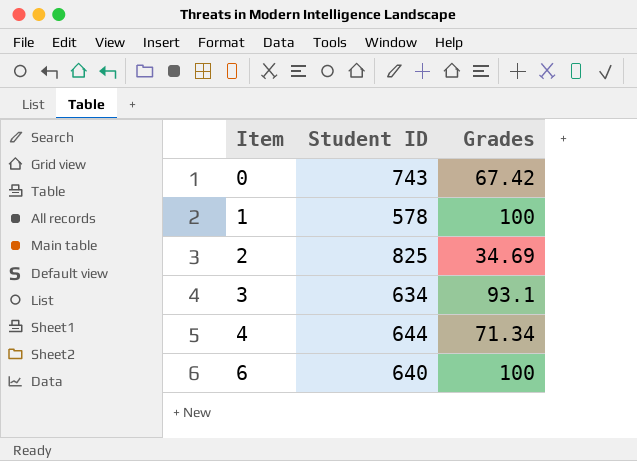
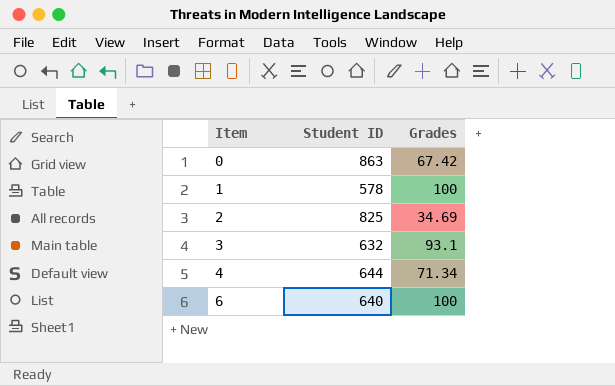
0 | Student ID: 743 -> 863
3 | Student ID: 634 -> 632

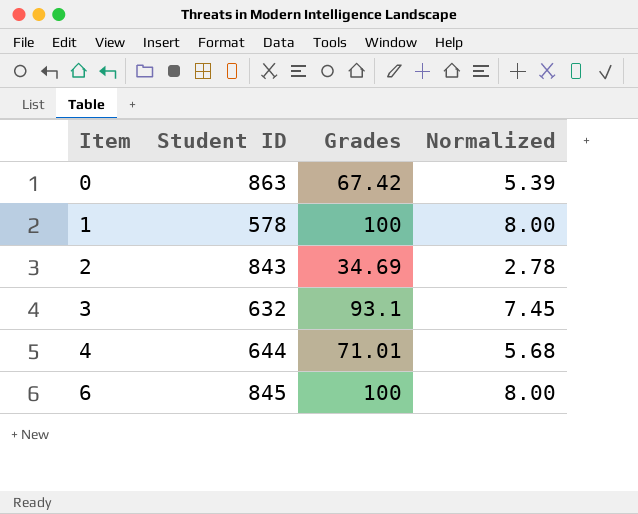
column Normalized | formula: none -> [Grades] * 0.08
2 | Student ID: 825 -> 843
4 | Grades: 71.34 -> 71.01
6 | Student ID: 640 -> 845

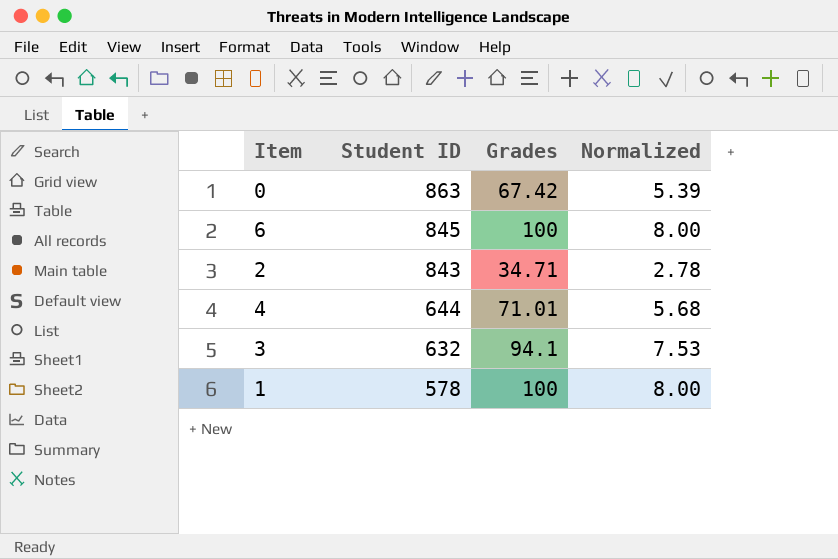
row order: Item ascending -> Student ID descending
2 | Grades: 34.69 -> 34.71
3 | Grades: 93.1 -> 94.1
3 | Normalized: 7.45 -> 7.53

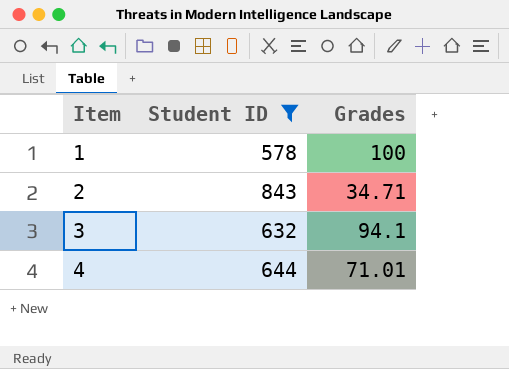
filter: none -> Student ID <= 843
row order: Student ID descending -> Item ascending
column Normalized | formula: [Grades] * 0.08 -> none

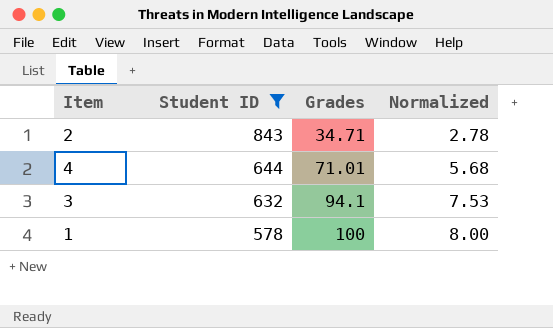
row order: Item ascending -> Student ID descending
column Normalized | formula: none -> [Grades] * 0.08

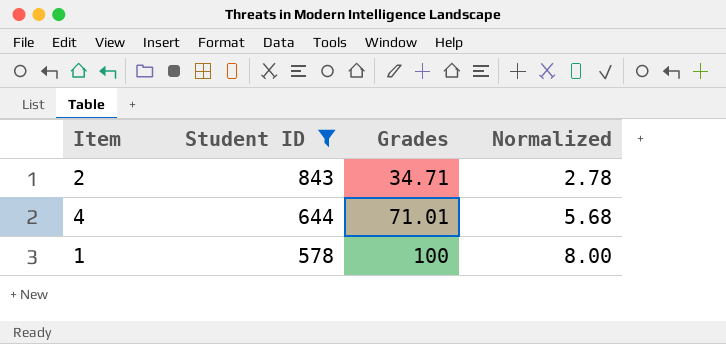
row 3: 632 | 94.1 | 7.53 -> none

